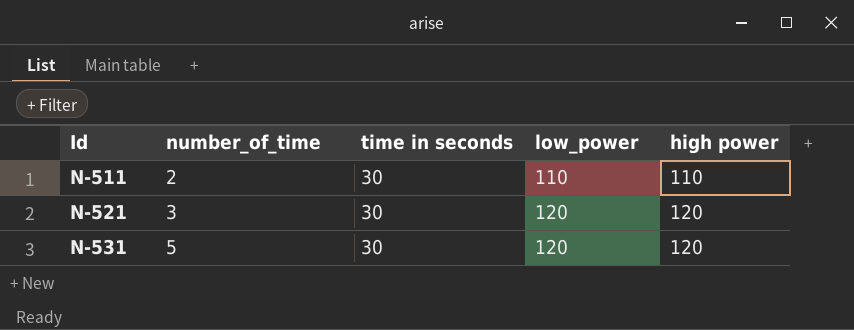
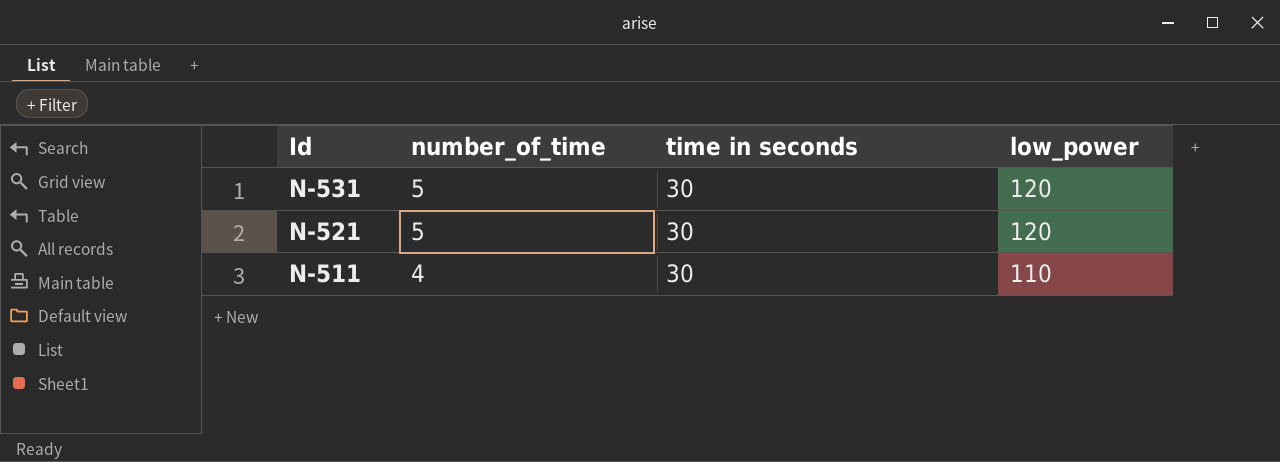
row order: Id ascending -> Id descending
column high power | position: 5 -> none
N-521 | number_of_time: 3 -> 5
N-511 | number_of_time: 2 -> 4

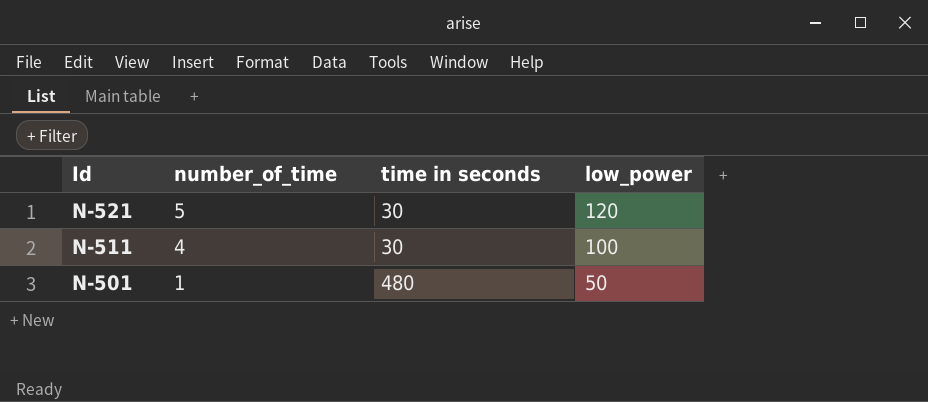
row N-531: 5 | 30 | 120 -> none
N-511 | low_power: 110 -> 100
row N-501: none -> 1 | 480 | 50

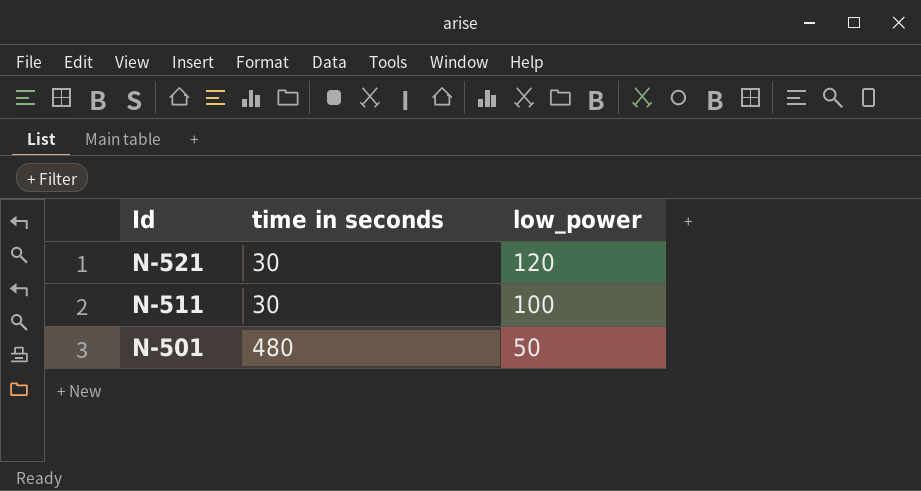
column number_of_time | position: 2 -> none

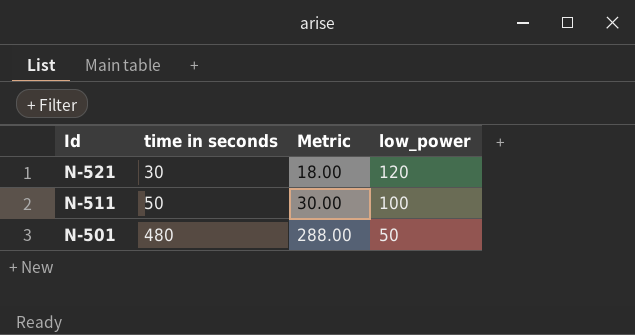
column Metric | formula: none -> [time in seconds] * 0.6
N-511 | time in seconds: 30 -> 50

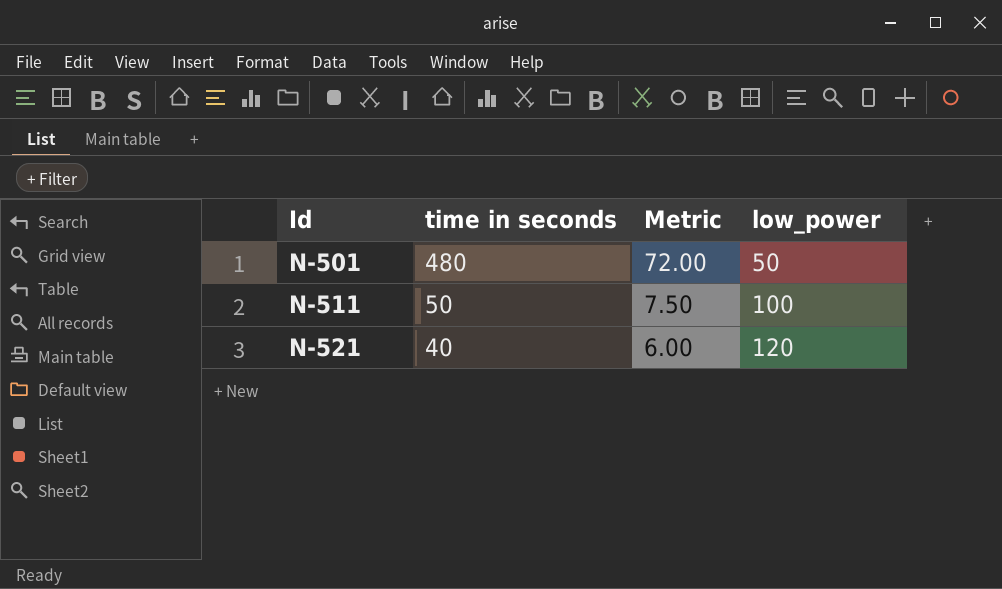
row order: Id descending -> Id ascending
column Metric | formula: [time in seconds] * 0.6 -> [time in seconds] * 0.15
N-521 | time in seconds: 30 -> 40

